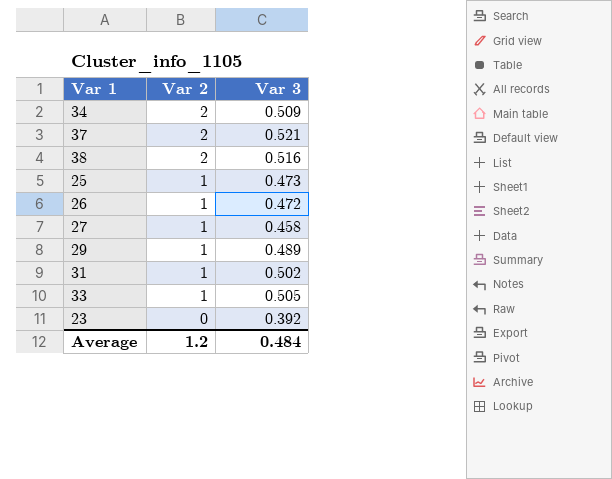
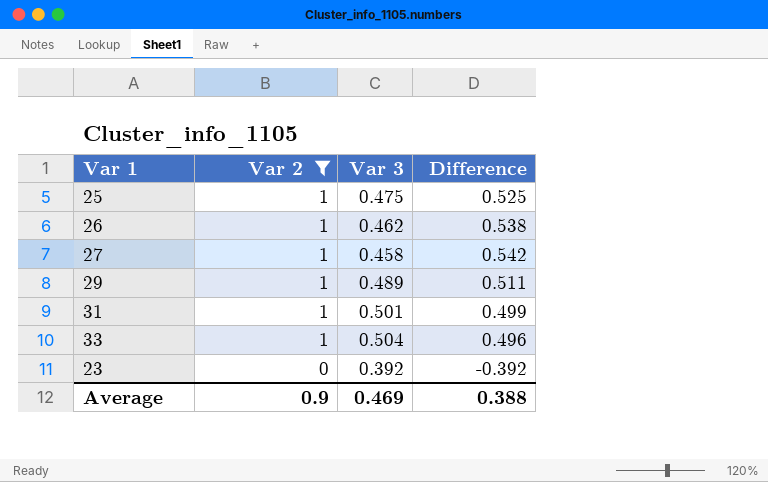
filter: none -> Var 2 != 2
column Difference | formula: none -> [Var 2] - [Var 3]
25 | Var 3: 0.473 -> 0.475
26 | Var 3: 0.472 -> 0.462
31 | Var 3: 0.502 -> 0.501
33 | Var 3: 0.505 -> 0.504
Average | Var 2: 1.2 -> 0.9
Average | Var 3: 0.484 -> 0.469

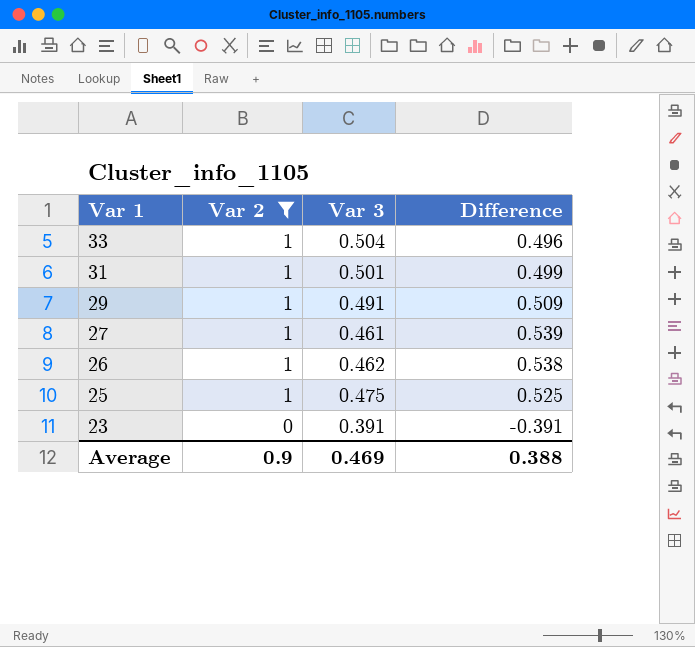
row order: Var 2 descending -> Var 1 descending
29 | Var 3: 0.489 -> 0.491
29 | Difference: 0.511 -> 0.509
27 | Var 3: 0.458 -> 0.461
27 | Difference: 0.542 -> 0.539
23 | Var 3: 0.392 -> 0.391
23 | Difference: -0.392 -> -0.391

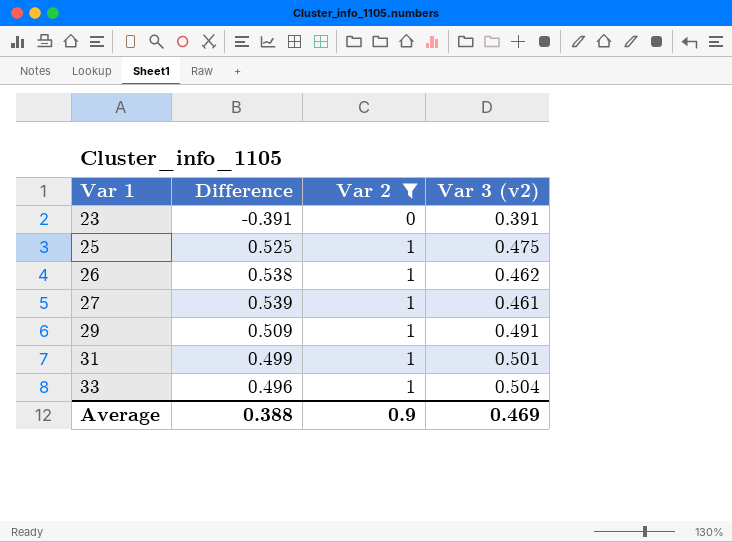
row order: Var 1 descending -> Var 1 ascending
column Difference | position: 4 -> 2
column name: Var 3 -> Var 3 (v2)

